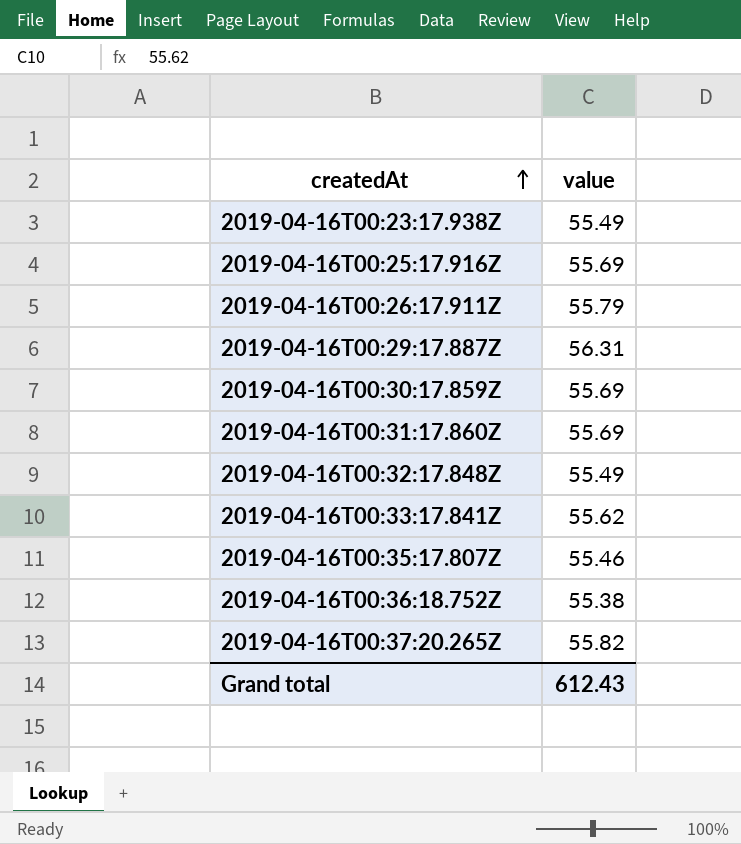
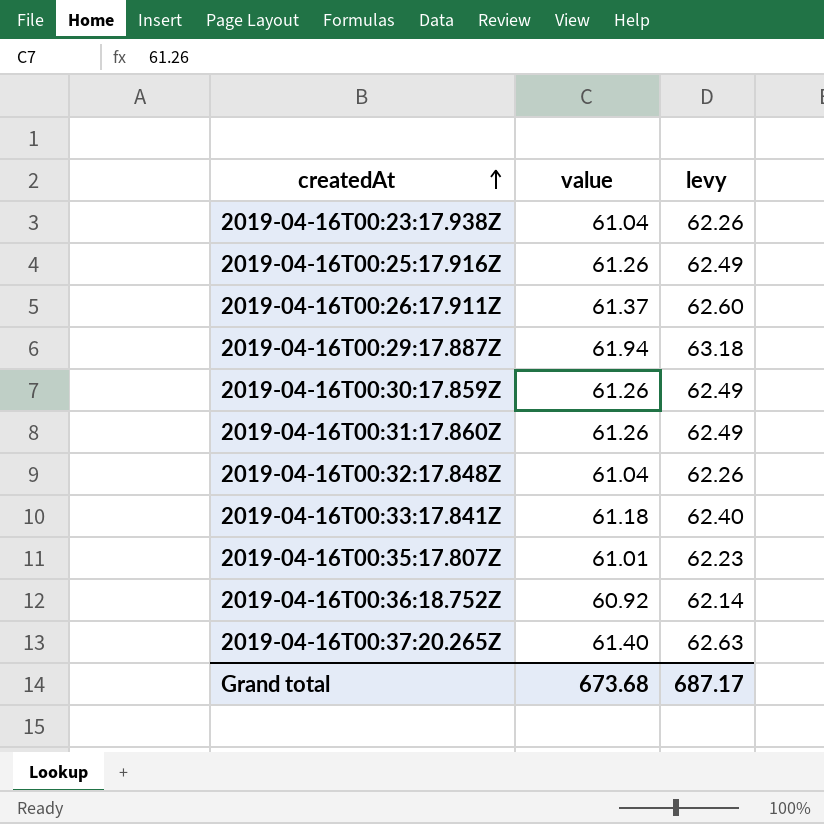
column levy | formula: none -> [value] * 1.02
2019-04-16T00:23:17.938Z | value: 55.49 -> 61.04
2019-04-16T00:25:17.916Z | value: 55.69 -> 61.26
2019-04-16T00:26:17.911Z | value: 55.79 -> 61.37
2019-04-16T00:29:17.887Z | value: 56.31 -> 61.94
2019-04-16T00:30:17.859Z | value: 55.69 -> 61.26
2019-04-16T00:31:17.860Z | value: 55.69 -> 61.26
2019-04-16T00:32:17.848Z | value: 55.49 -> 61.04
2019-04-16T00:33:17.841Z | value: 55.62 -> 61.18
2019-04-16T00:35:17.807Z | value: 55.46 -> 61.01
2019-04-16T00:36:18.752Z | value: 55.38 -> 60.92
2019-04-16T00:37:20.265Z | value: 55.82 -> 61.40
Grand total | value: 612.43 -> 673.68

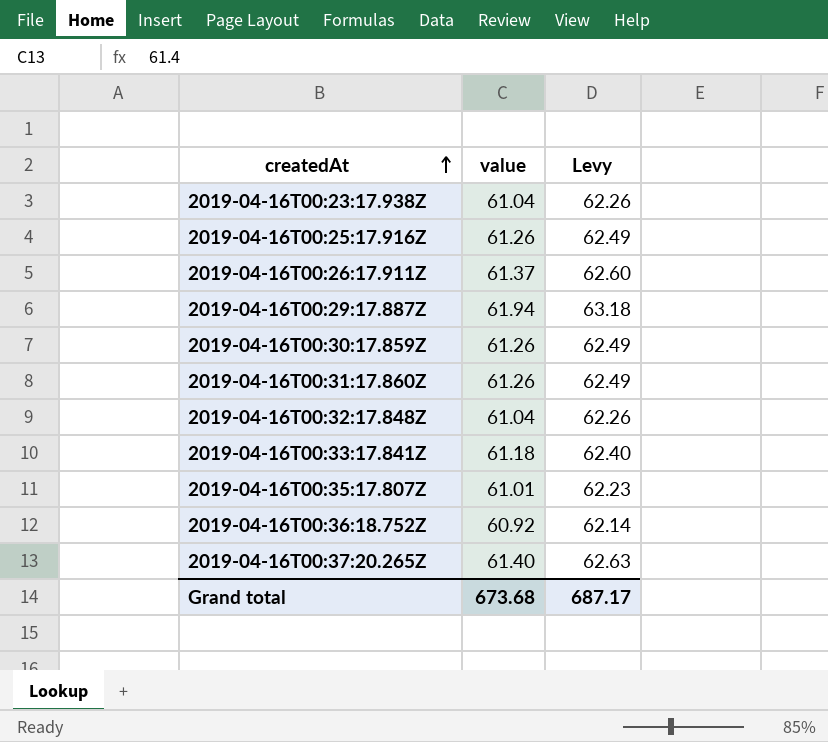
column name: levy -> Levy

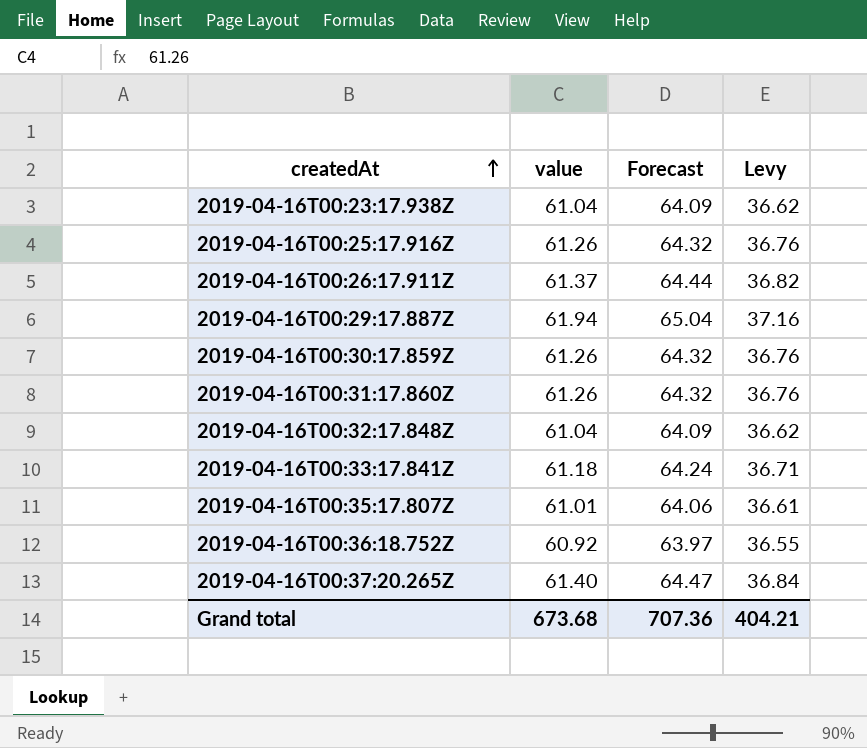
column Forecast | formula: none -> [value] * 1.05
column Levy | formula: [value] * 1.02 -> [value] * 0.6
Grand total | Levy: 687.17 -> 404.21

